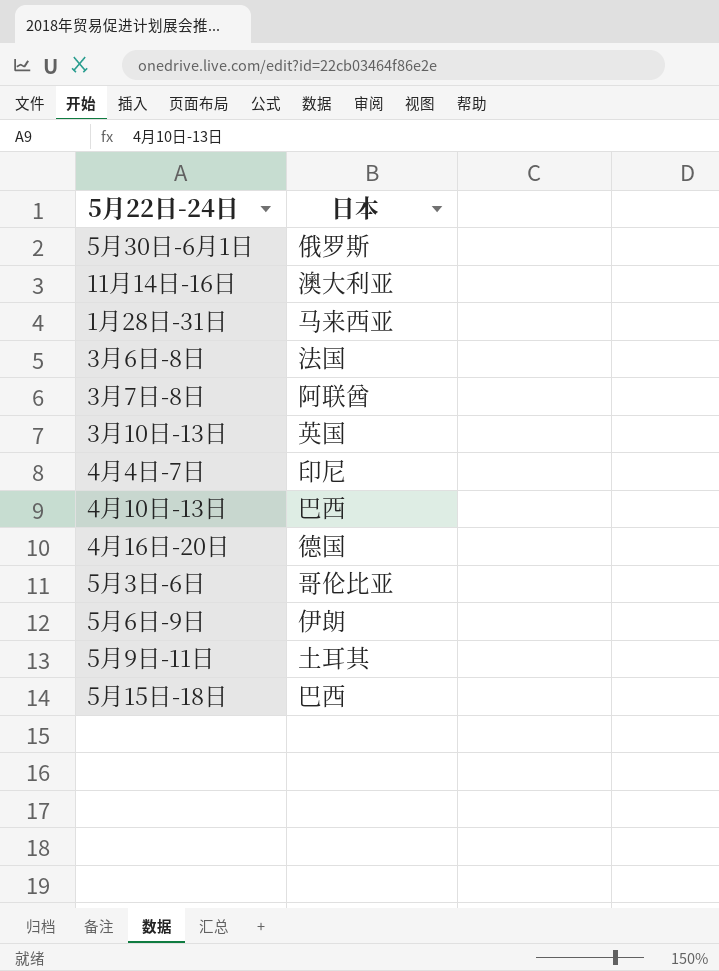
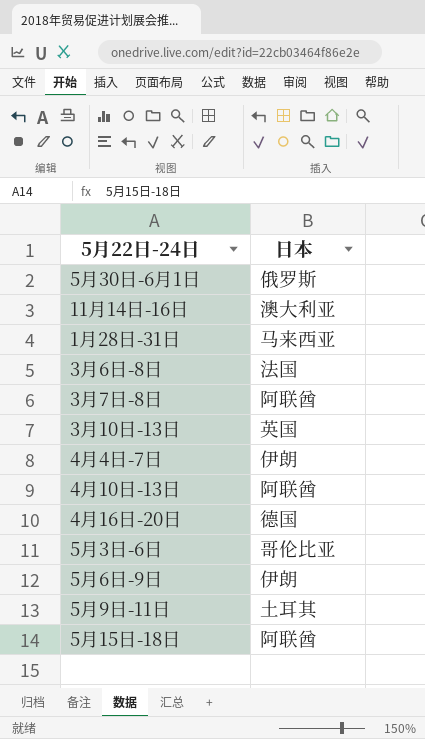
4月4日-7日 | 日本: 印尼 -> 伊朗
4月10日-13日 | 日本: 巴西 -> 阿联酋
5月15日-18日 | 日本: 巴西 -> 阿联酋

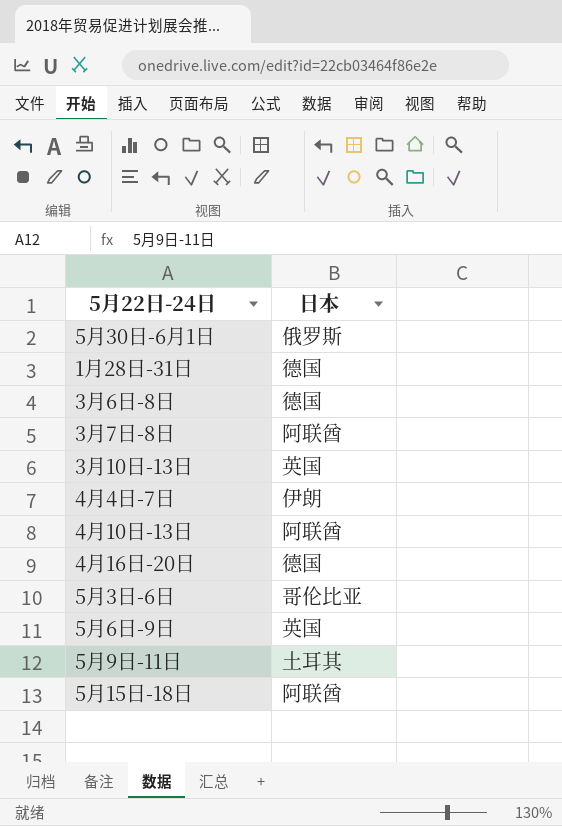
row 11月14日-16日: 澳大利亚 -> none
1月28日-31日 | 日本: 马来西亚 -> 德国
3月6日-8日 | 日本: 法国 -> 德国
5月6日-9日 | 日本: 伊朗 -> 英国

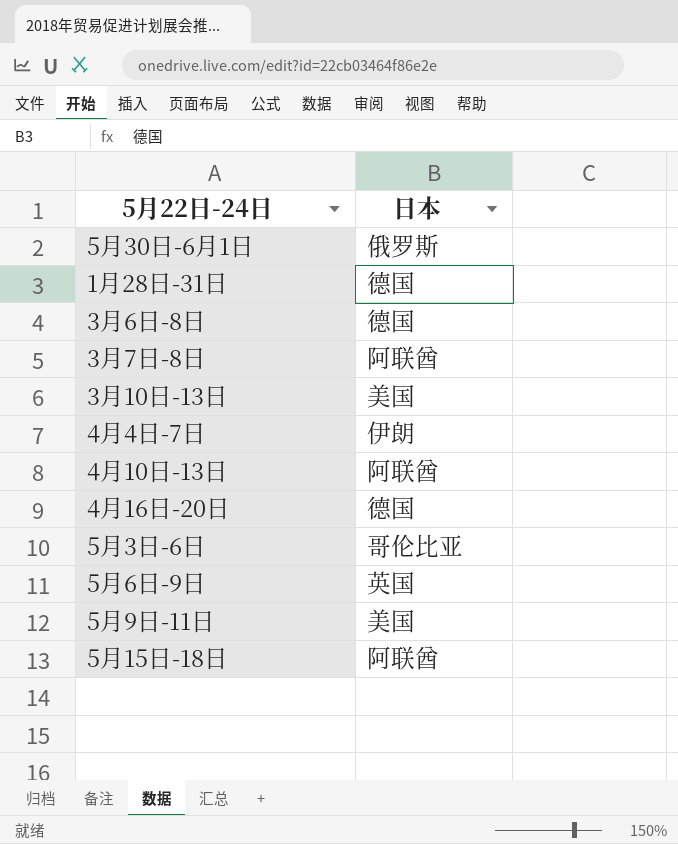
3月10日-13日 | 日本: 英国 -> 美国
5月9日-11日 | 日本: 土耳其 -> 美国

